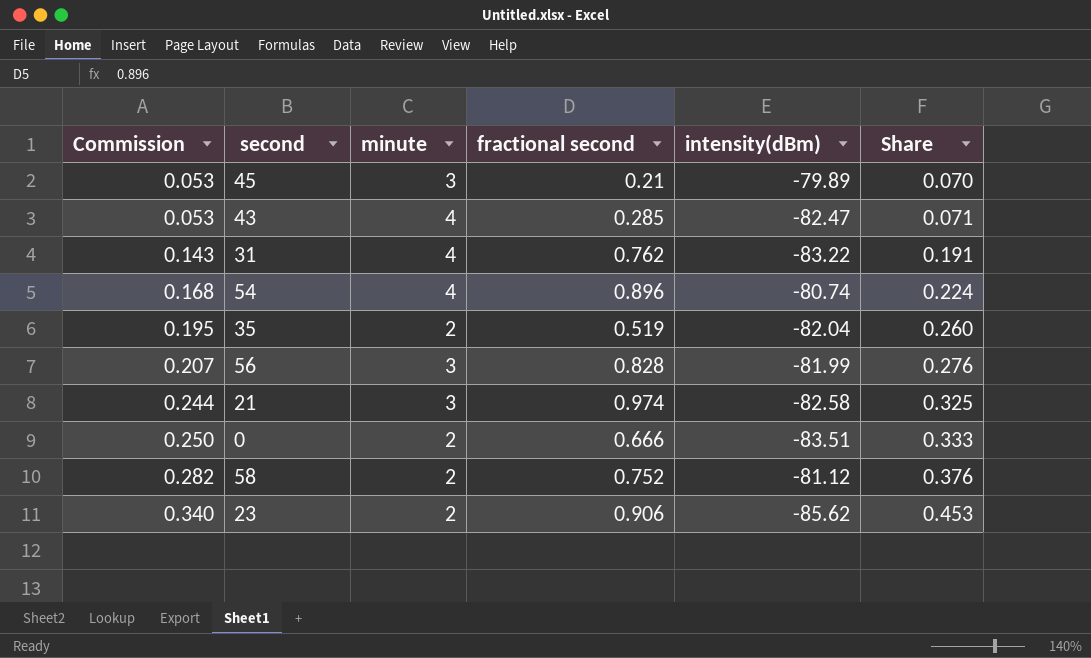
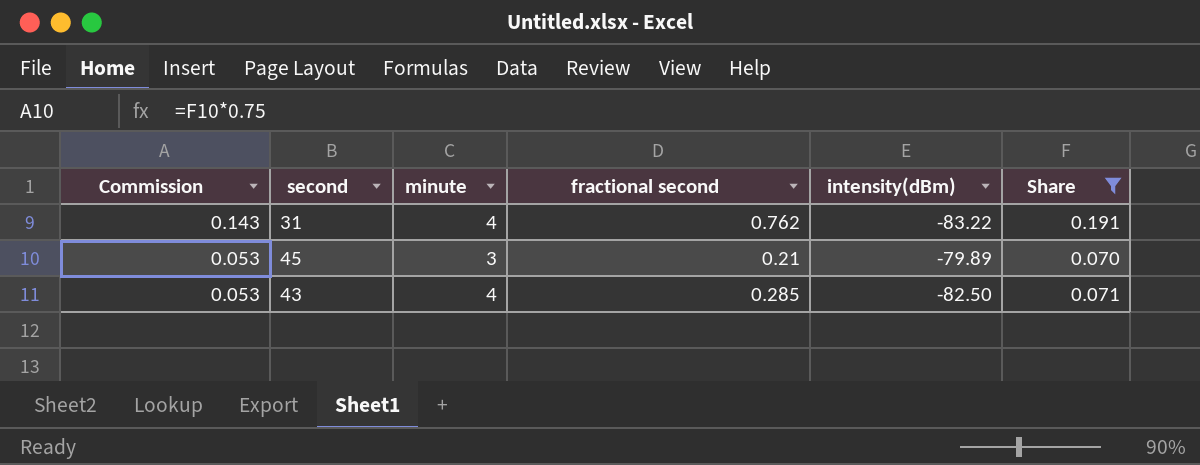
filter: none -> Share <= 0.191
row order: Commission ascending -> Commission descending
43 | intensity(dBm): -82.47 -> -82.50

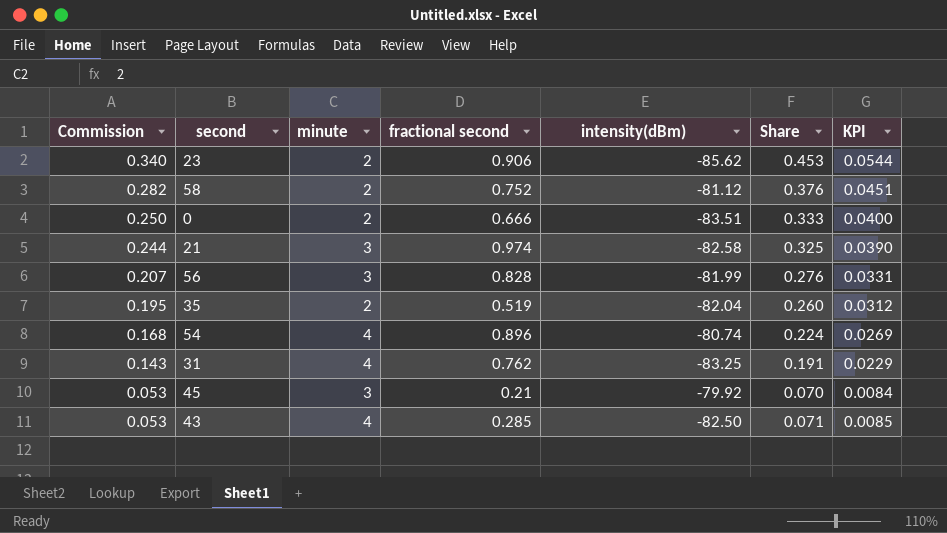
filter: Share <= 0.191 -> none
column KPI | formula: none -> [Share] * 0.12
31 | intensity(dBm): -83.22 -> -83.25
45 | intensity(dBm): -79.89 -> -79.92

